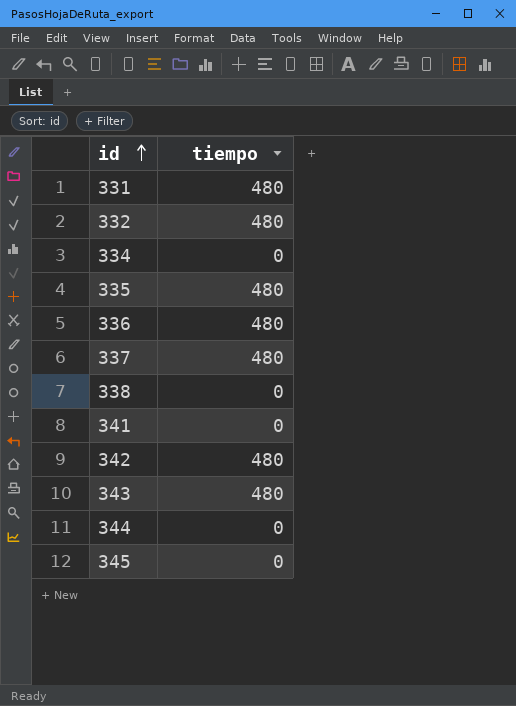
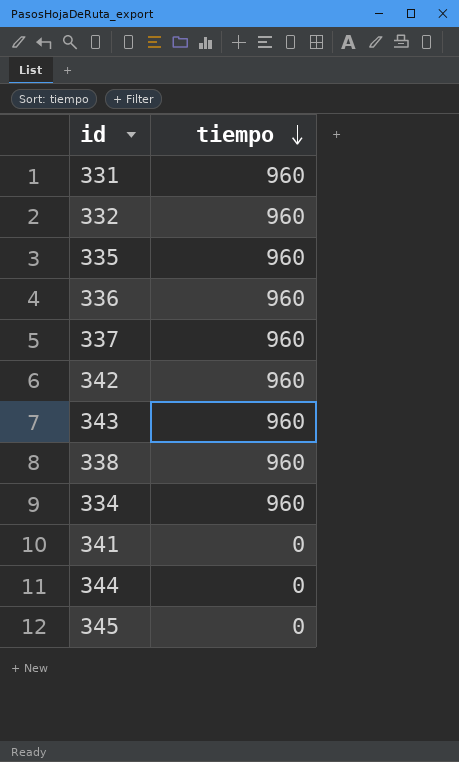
row order: id ascending -> tiempo descending
331 | tiempo: 480 -> 960
332 | tiempo: 480 -> 960
335 | tiempo: 480 -> 960
336 | tiempo: 480 -> 960
337 | tiempo: 480 -> 960
342 | tiempo: 480 -> 960
343 | tiempo: 480 -> 960
338 | tiempo: 0 -> 960
334 | tiempo: 0 -> 960

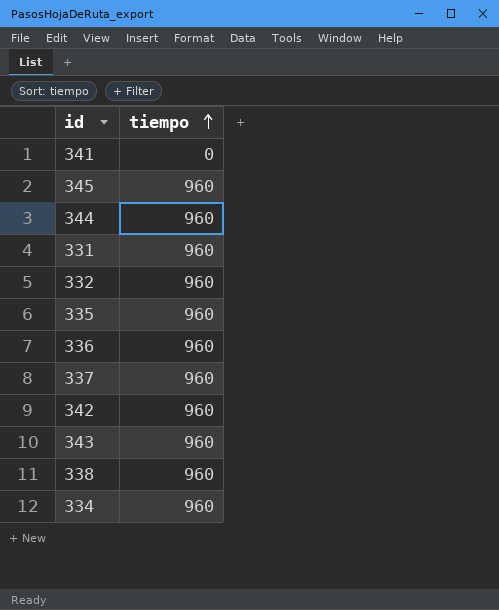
row order: tiempo descending -> tiempo ascending
345 | tiempo: 0 -> 960
344 | tiempo: 0 -> 960

